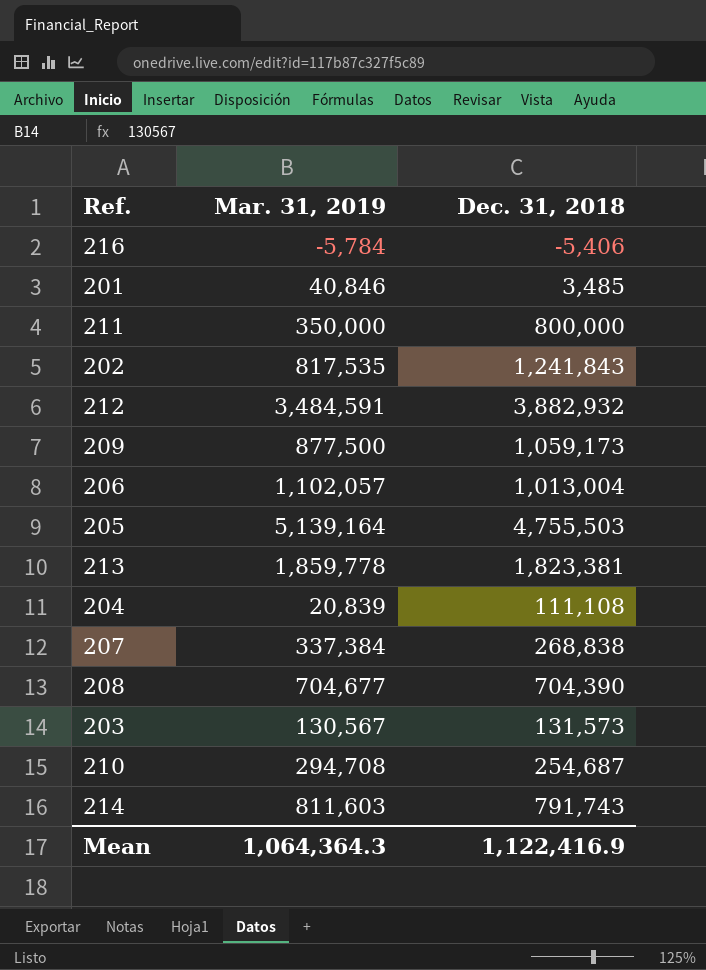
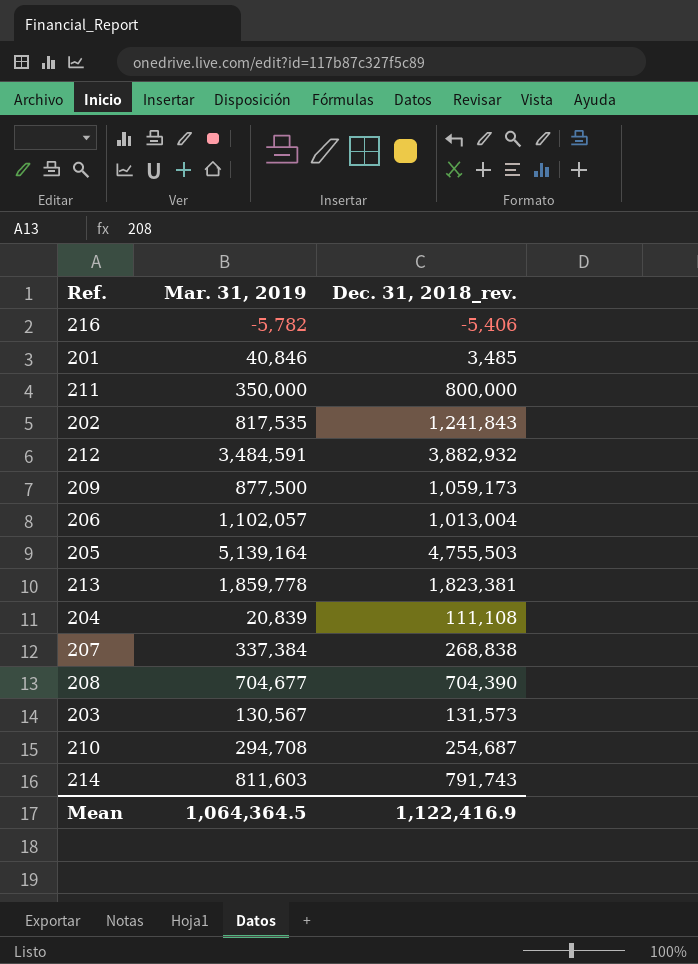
column name: Dec. 31, 2018 -> Dec. 31, 2018_rev.
216 | Mar. 31, 2019: -5,784 -> -5,782
Mean | Mar. 31, 2019: 1,064,364.3 -> 1,064,364.5

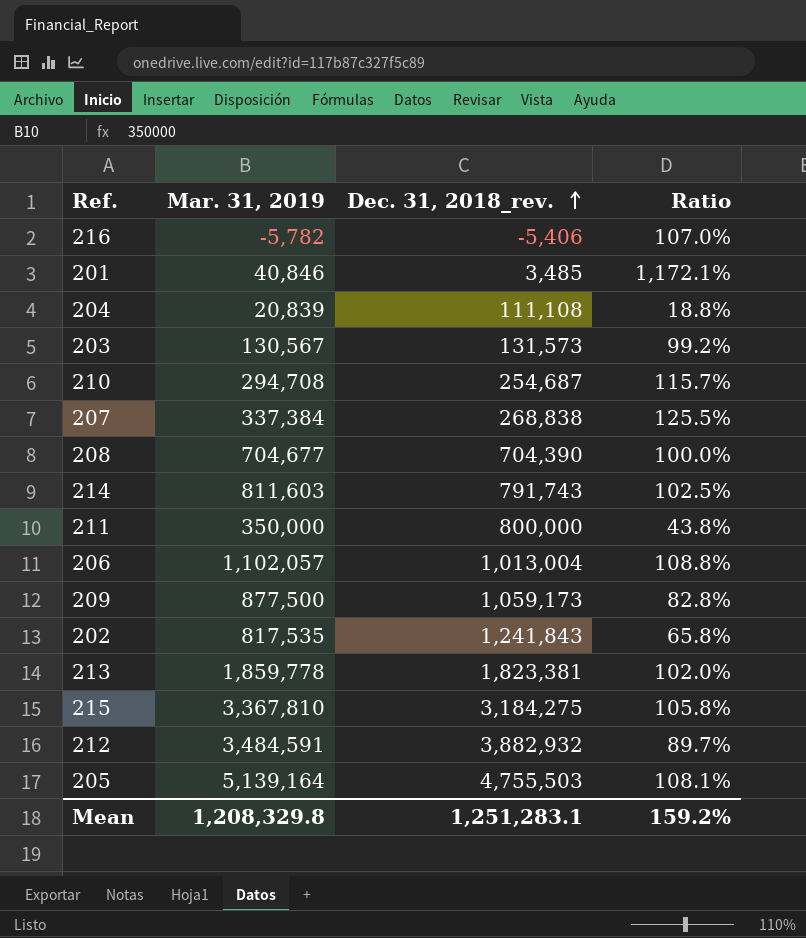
row order: none -> Dec. 31, 2018_rev. ascending
column Ratio | formula: none -> [Mar. 31, 2019] / [Dec. 31, 2018_rev.]
row 215: none -> 3,367,810 | 3,184,275 | 105.8%
Mean | Mar. 31, 2019: 1,064,364.5 -> 1,208,329.8
Mean | Dec. 31, 2018_rev.: 1,122,416.9 -> 1,251,283.1

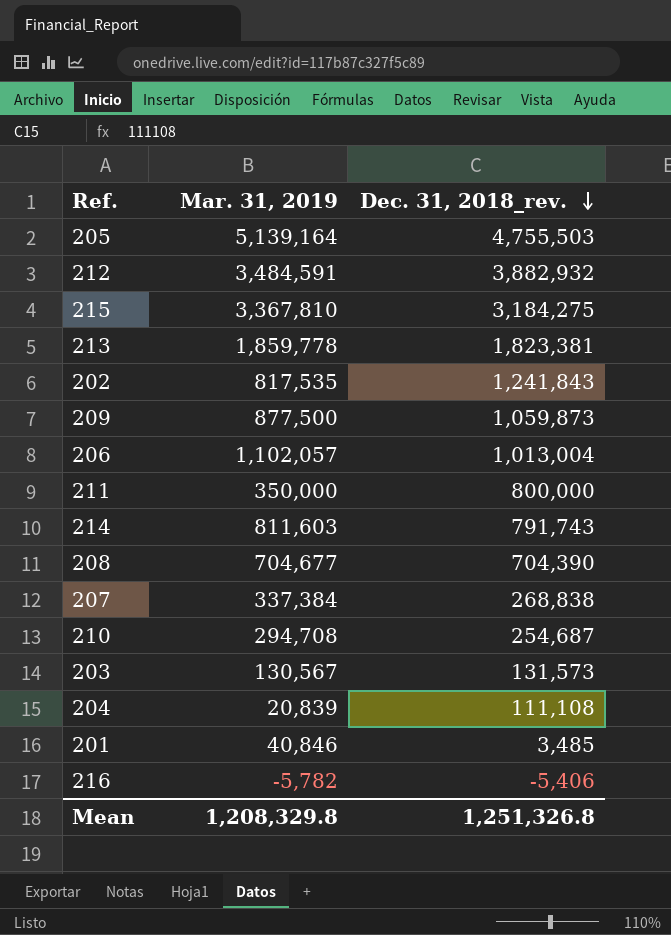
row order: Dec. 31, 2018_rev. ascending -> Dec. 31, 2018_rev. descending
column Ratio | formula: [Mar. 31, 2019] / [Dec. 31, 2018_rev.] -> none
209 | Dec. 31, 2018_rev.: 1,059,173 -> 1,059,873
Mean | Dec. 31, 2018_rev.: 1,251,283.1 -> 1,251,326.8

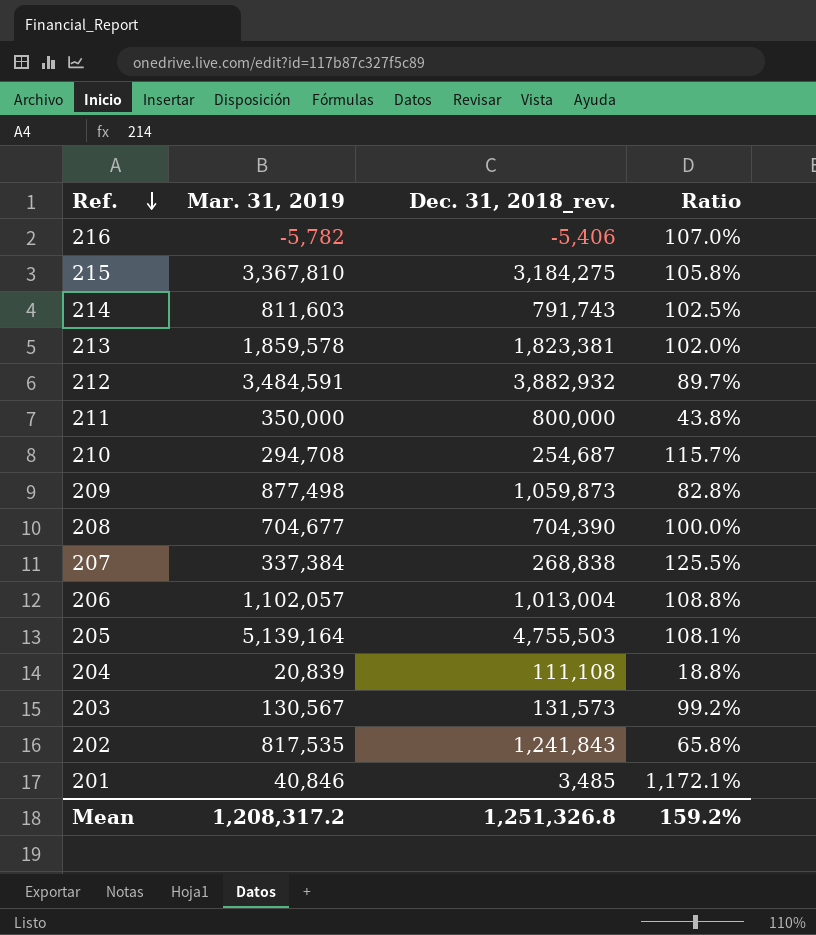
row order: Dec. 31, 2018_rev. descending -> Ref. descending
column Ratio | formula: none -> [Mar. 31, 2019] / [Dec. 31, 2018_rev.]
213 | Mar. 31, 2019: 1,859,778 -> 1,859,578
209 | Mar. 31, 2019: 877,500 -> 877,498
Mean | Mar. 31, 2019: 1,208,329.8 -> 1,208,317.2

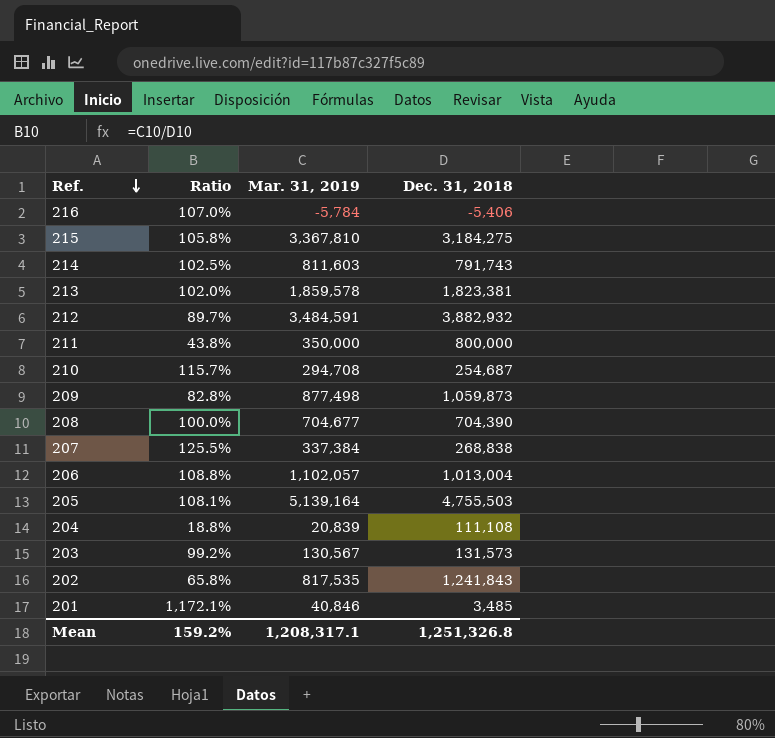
column Ratio | position: 4 -> 2
column name: Dec. 31, 2018_rev. -> Dec. 31, 2018
216 | Mar. 31, 2019: -5,782 -> -5,784
Mean | Mar. 31, 2019: 1,208,317.2 -> 1,208,317.1

